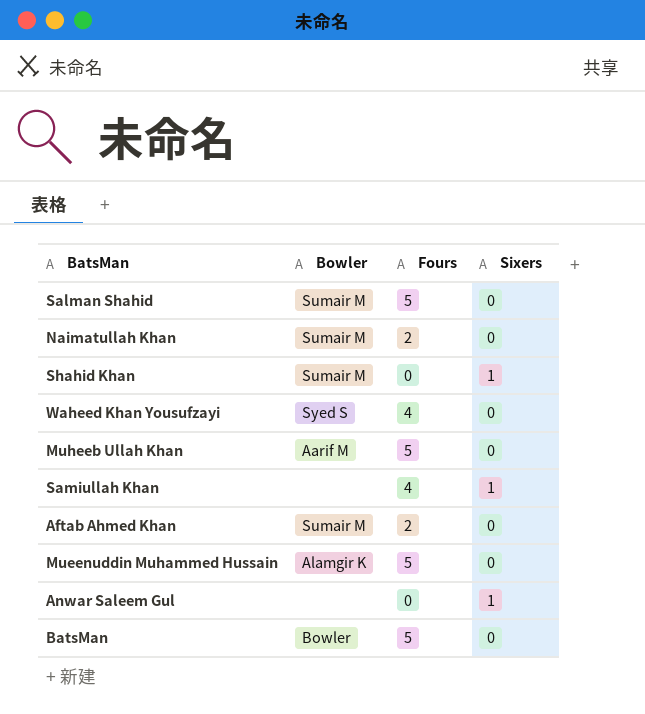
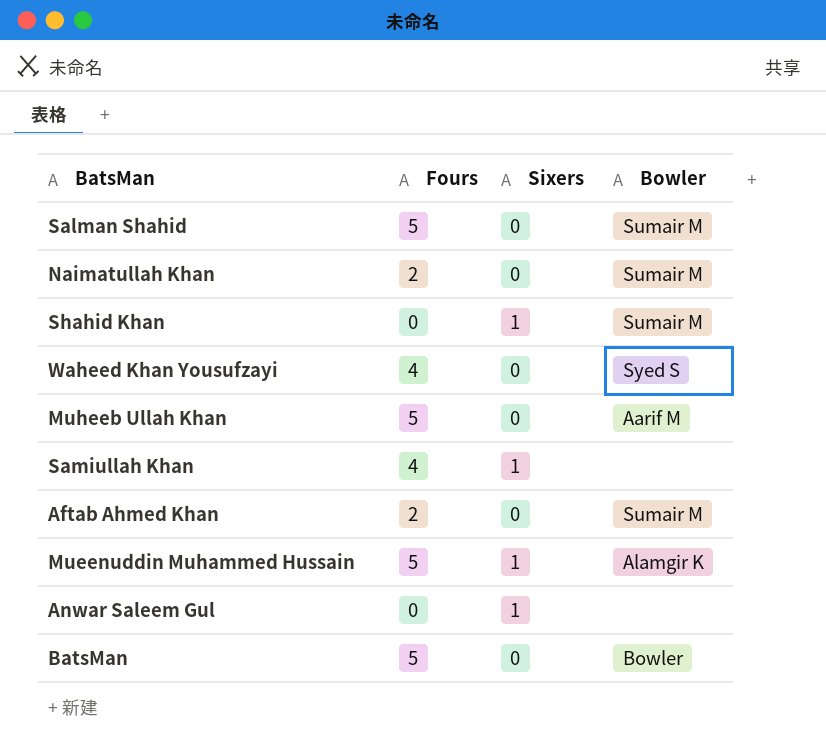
column Bowler | position: 2 -> 4
Mueenuddin Muhammed Hussain | Sixers: 0 -> 1

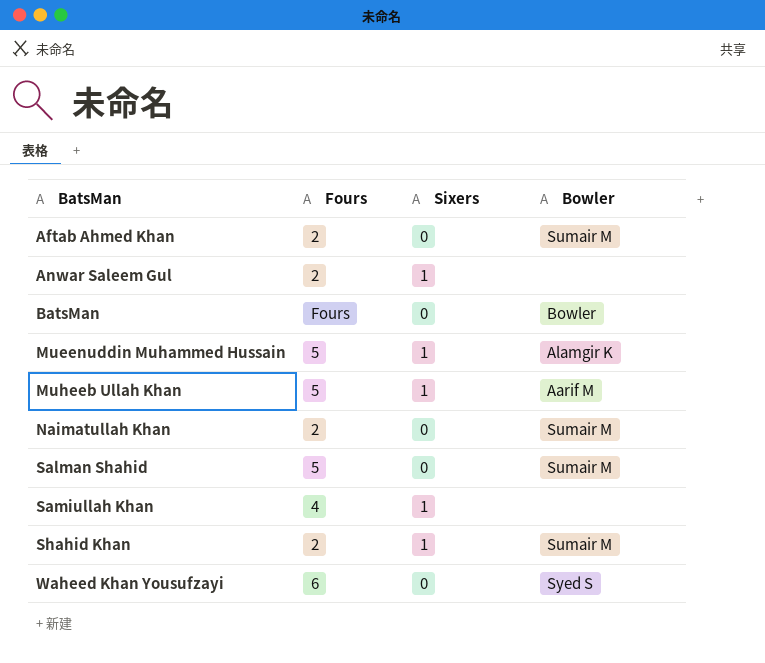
row order: none -> BatsMan ascending
Anwar Saleem Gul | Fours: 0 -> 2
BatsMan | Fours: 5 -> Fours
Muheeb Ullah Khan | Sixers: 0 -> 1
Shahid Khan | Fours: 0 -> 2
Waheed Khan Yousufzayi | Fours: 4 -> 6

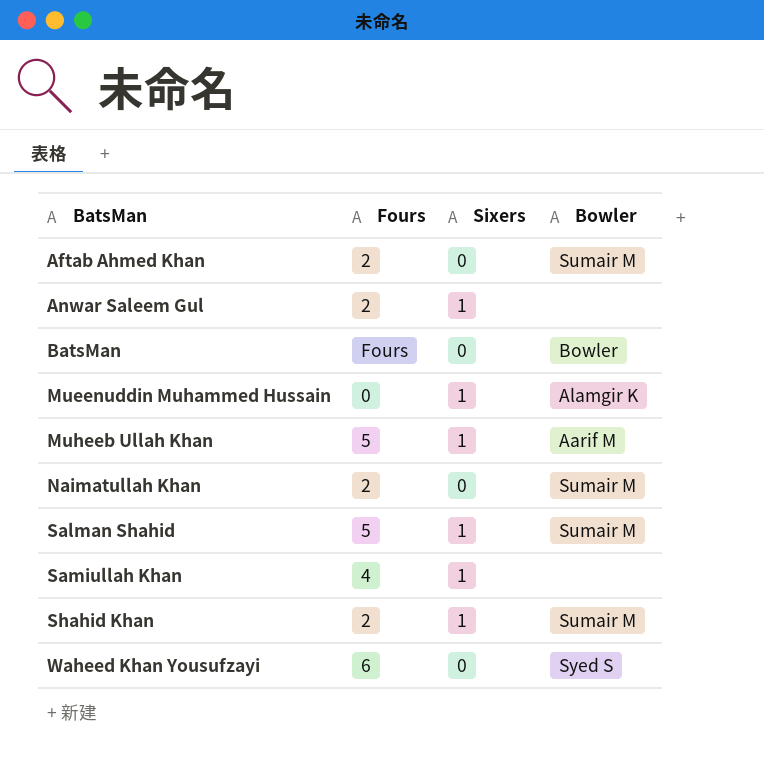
Mueenuddin Muhammed Hussain | Fours: 5 -> 0
Salman Shahid | Sixers: 0 -> 1

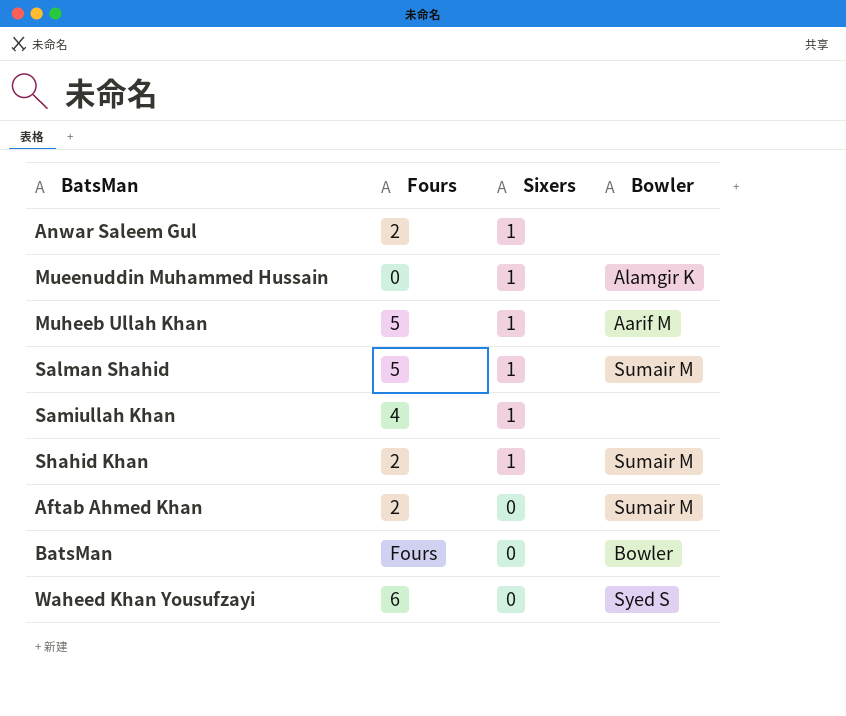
row order: BatsMan ascending -> Sixers descending
row Naimatullah Khan: 2 | 0 | Sumair M -> none

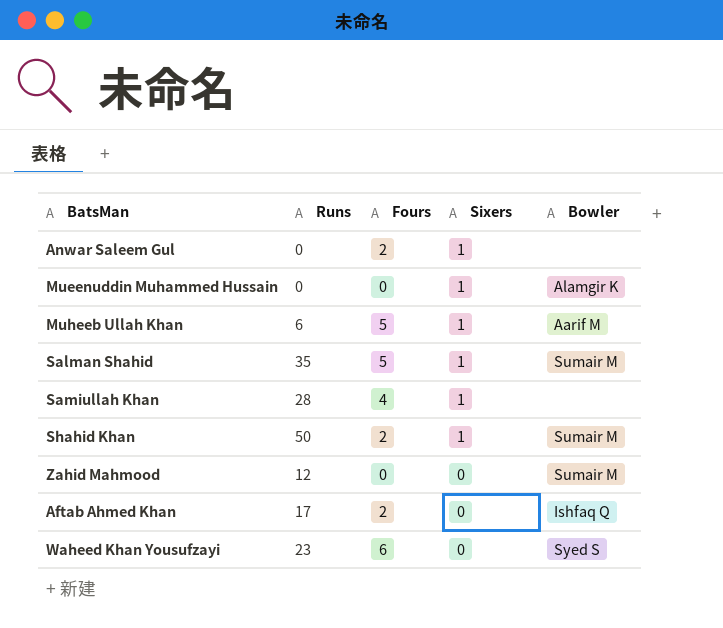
column Runs | position: none -> 2
row BatsMan: Fours | 0 | Bowler -> none
row Zahid Mahmood: none -> 12 | 0 | 0 | Sumair M
Aftab Ahmed Khan | Bowler: Sumair M -> Ishfaq Q

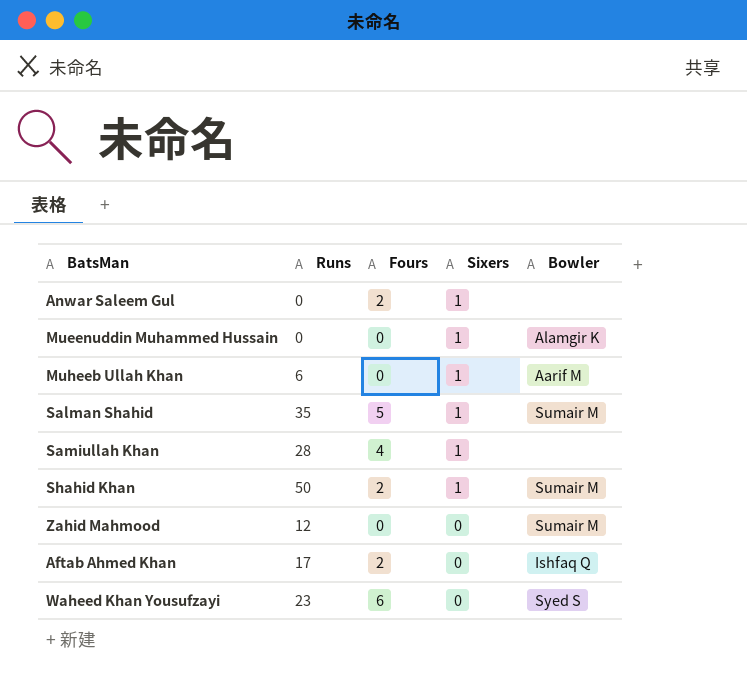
Muheeb Ullah Khan | Fours: 5 -> 0

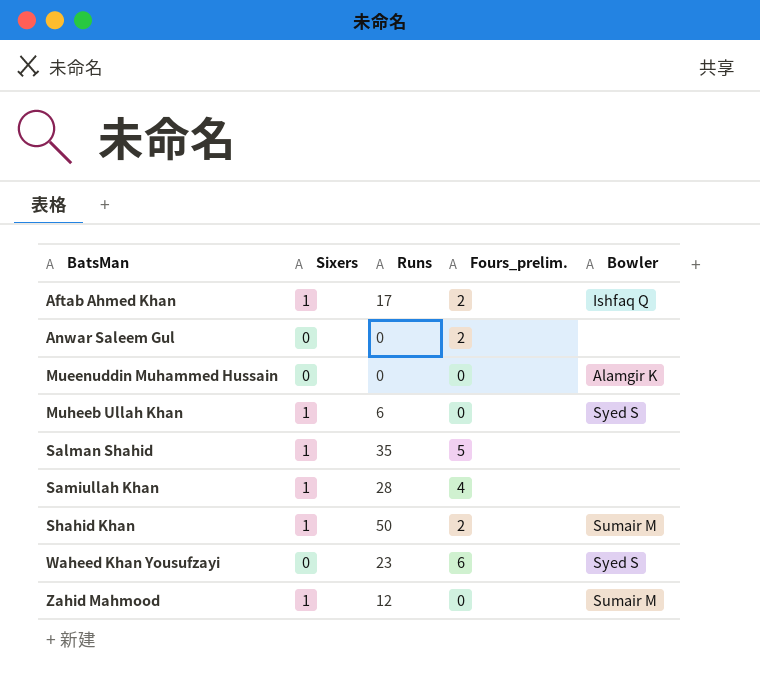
row order: Sixers descending -> BatsMan ascending
column Sixers | position: 4 -> 2
column name: Fours -> Fours_prelim.
Aftab Ahmed Khan | Sixers: 0 -> 1
Anwar Saleem Gul | Sixers: 1 -> 0
Mueenuddin Muhammed Hussain | Sixers: 1 -> 0
Muheeb Ullah Khan | Bowler: Aarif M -> Syed S
Salman Shahid | Bowler: Sumair M -> none
Zahid Mahmood | Sixers: 0 -> 1

